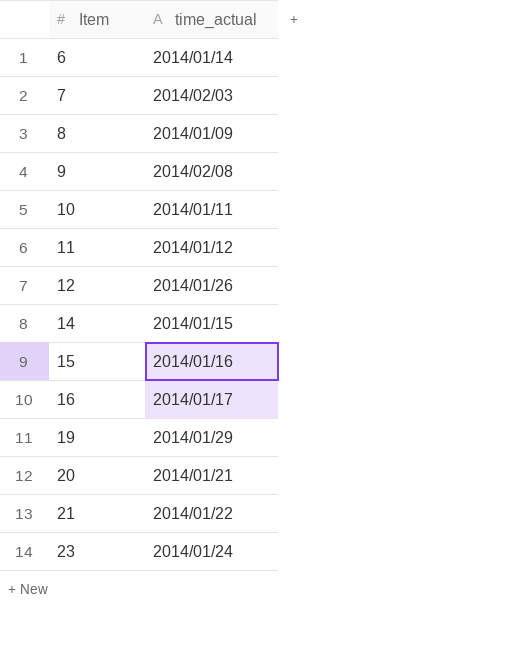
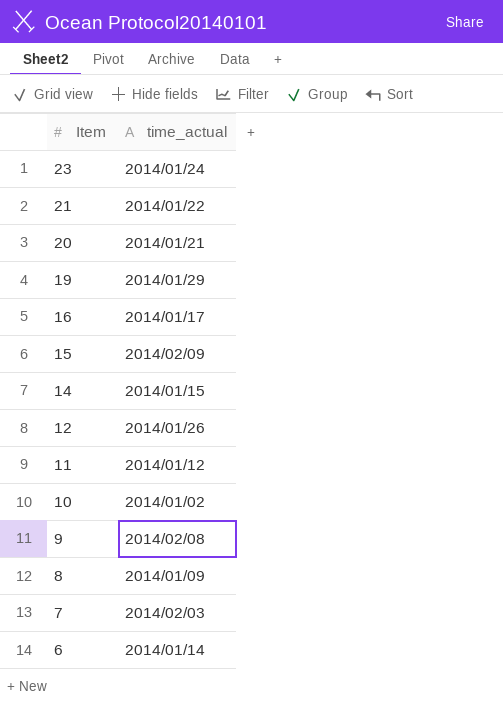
row order: Item ascending -> Item descending
15 | time_actual: 2014/01/16 -> 2014/02/09
10 | time_actual: 2014/01/11 -> 2014/01/02

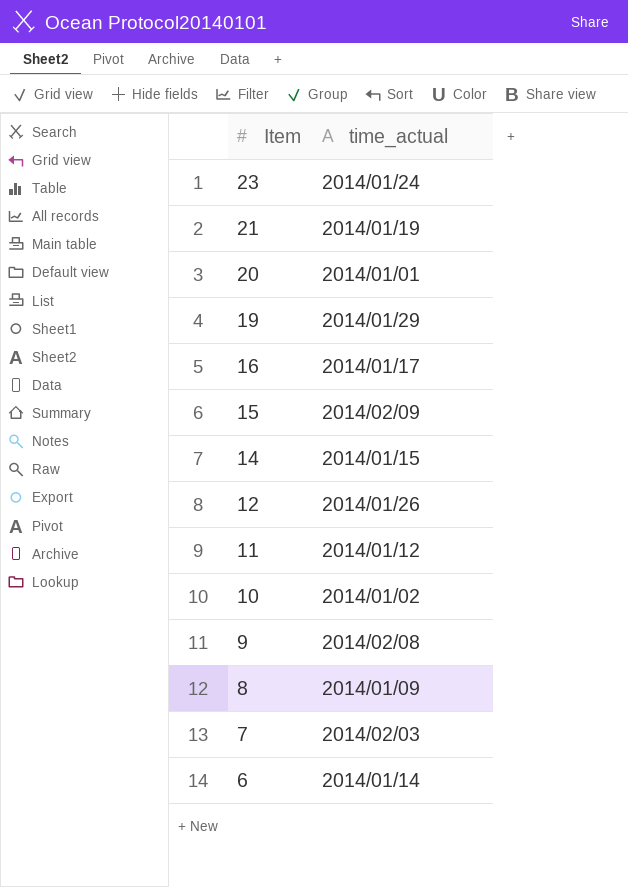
21 | time_actual: 2014/01/22 -> 2014/01/19
20 | time_actual: 2014/01/21 -> 2014/01/01

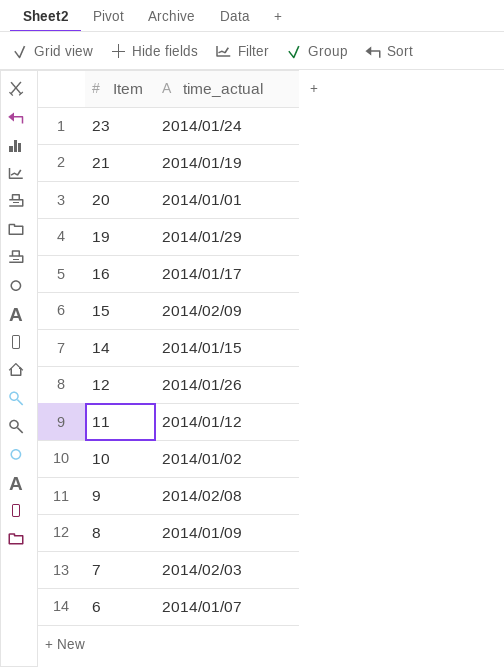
6 | time_actual: 2014/01/14 -> 2014/01/07

